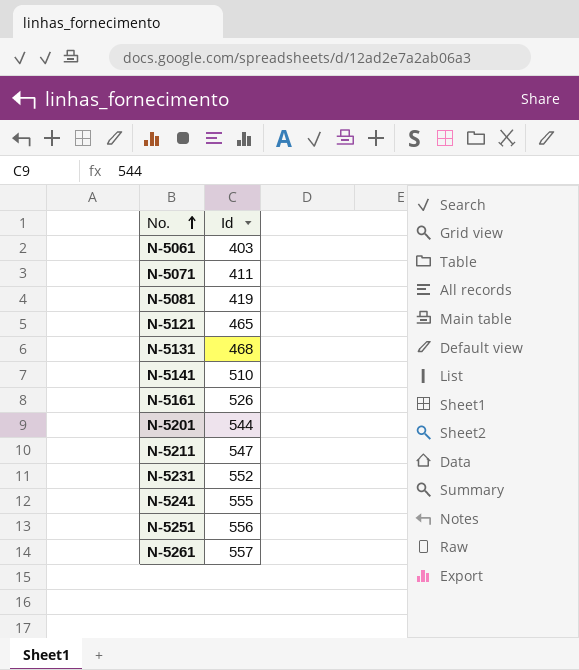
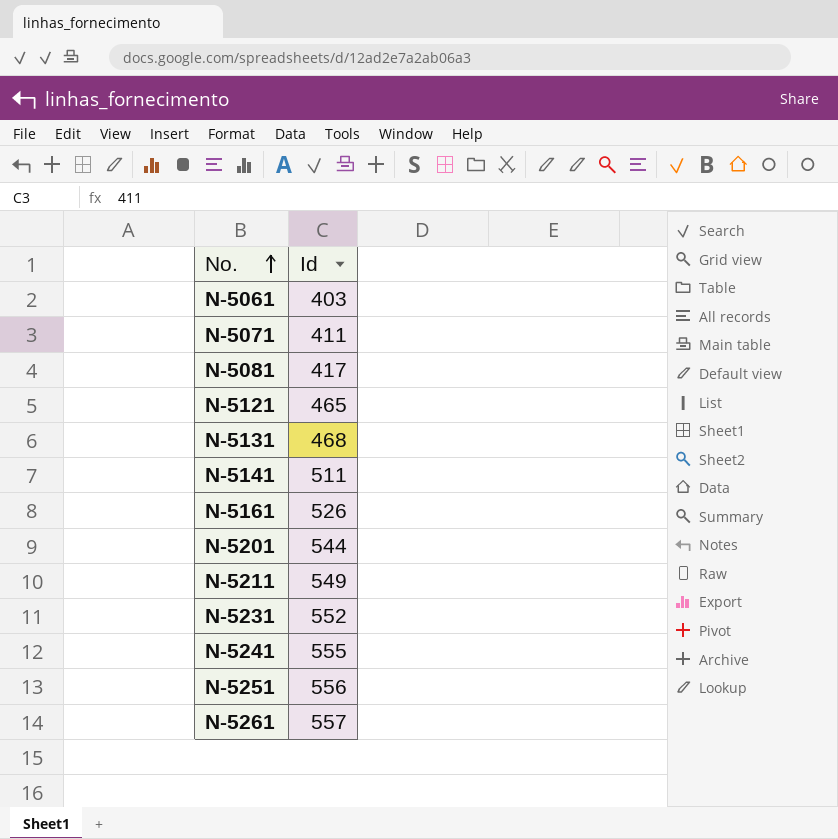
N-5081 | Id: 419 -> 417
N-5141 | Id: 510 -> 511
N-5211 | Id: 547 -> 549

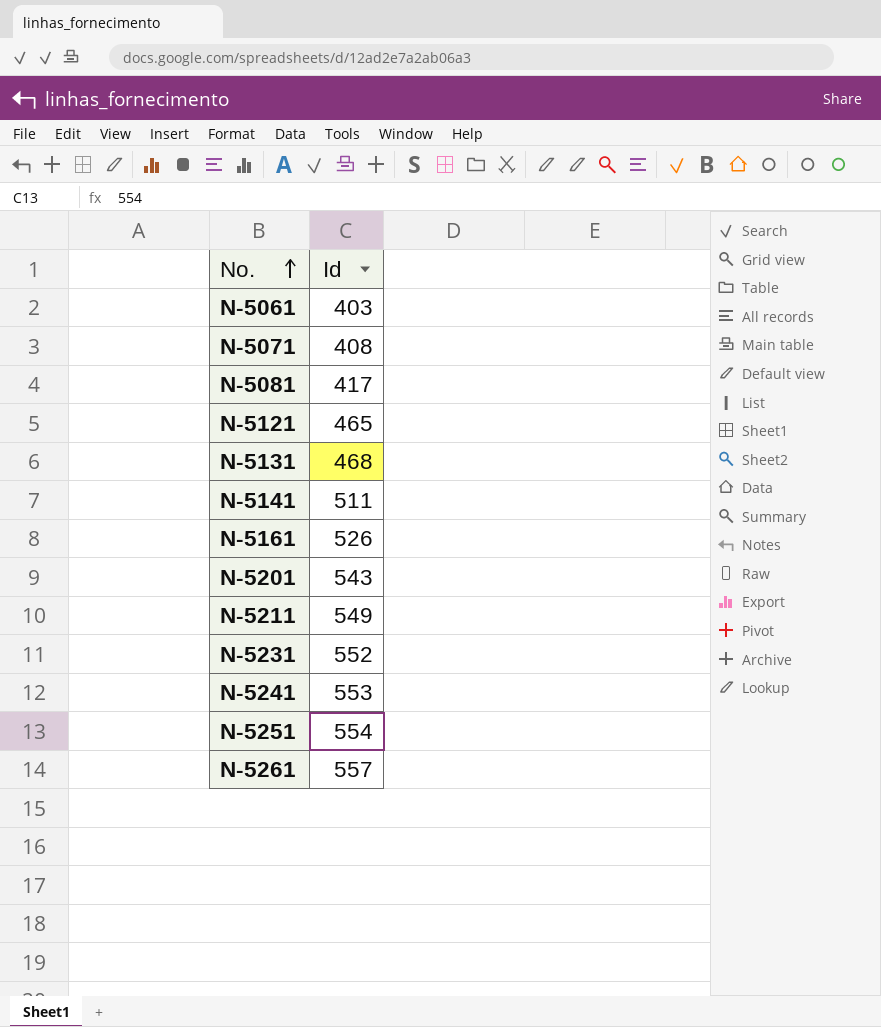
N-5071 | Id: 411 -> 408
N-5201 | Id: 544 -> 543
N-5241 | Id: 555 -> 553
N-5251 | Id: 556 -> 554

